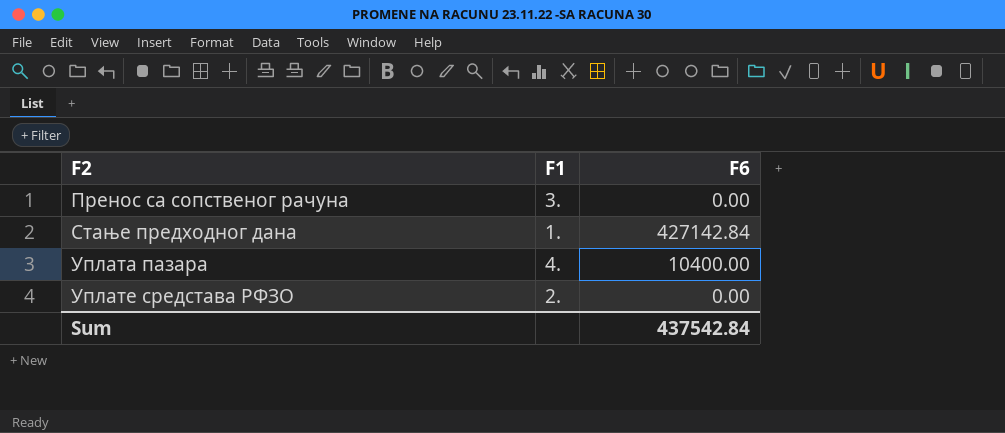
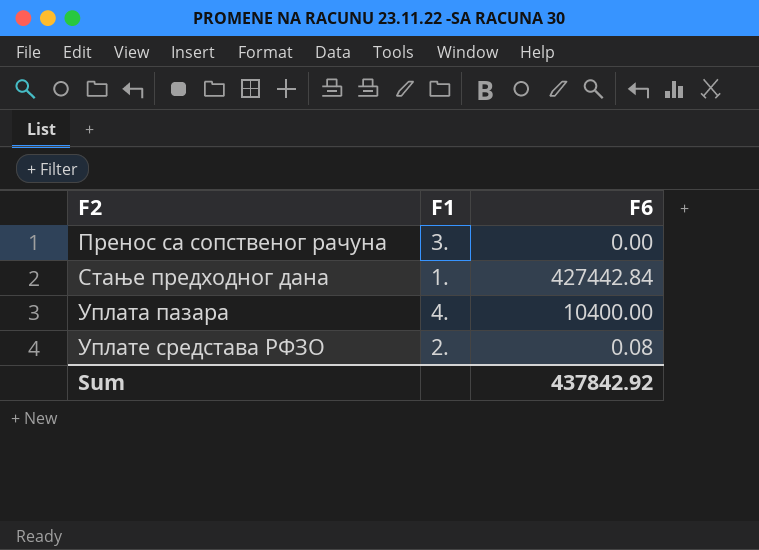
Стање предходног дана | F6: 427142.84 -> 427442.84
Уплате средстава РФЗО | F6: 0.00 -> 0.08
Sum | F6: 437542.84 -> 437842.92

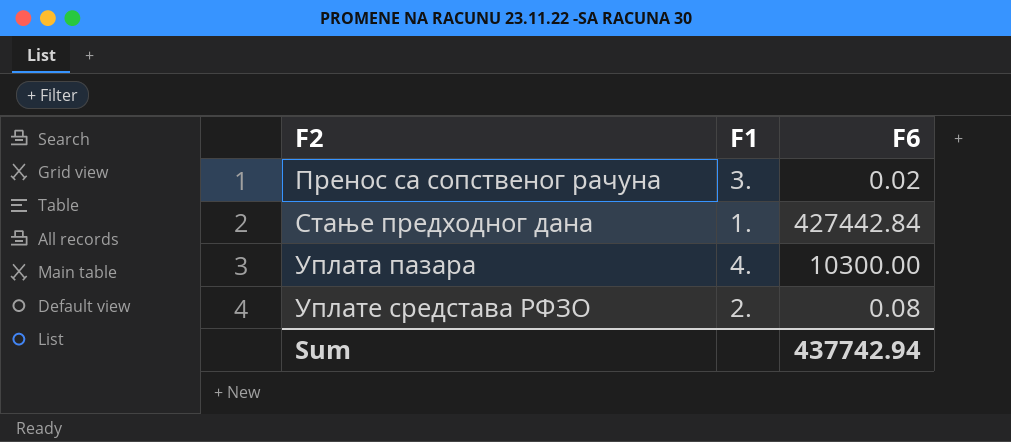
Пренос са сопственог рачуна | F6: 0.00 -> 0.02
Уплата пазара | F6: 10400.00 -> 10300.00
Sum | F6: 437842.92 -> 437742.94

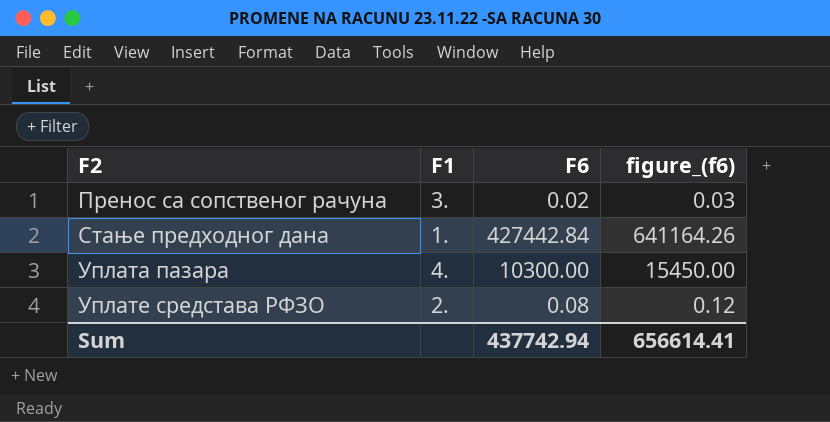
column figure_(f6) | formula: none -> [F6] * 1.5

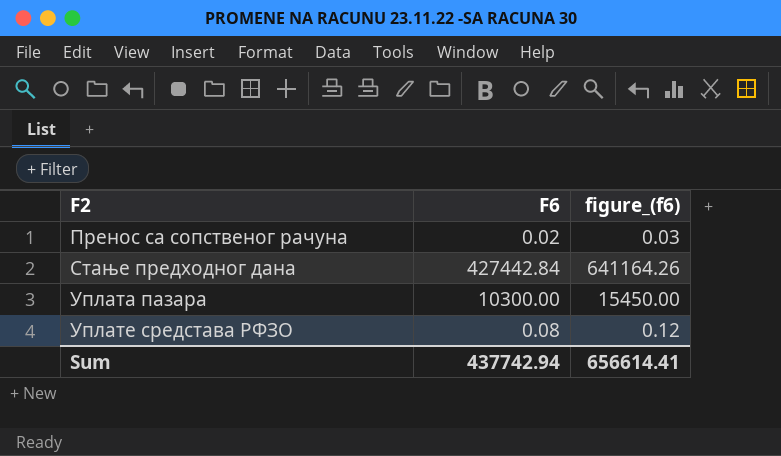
column F1 | position: 2 -> none

